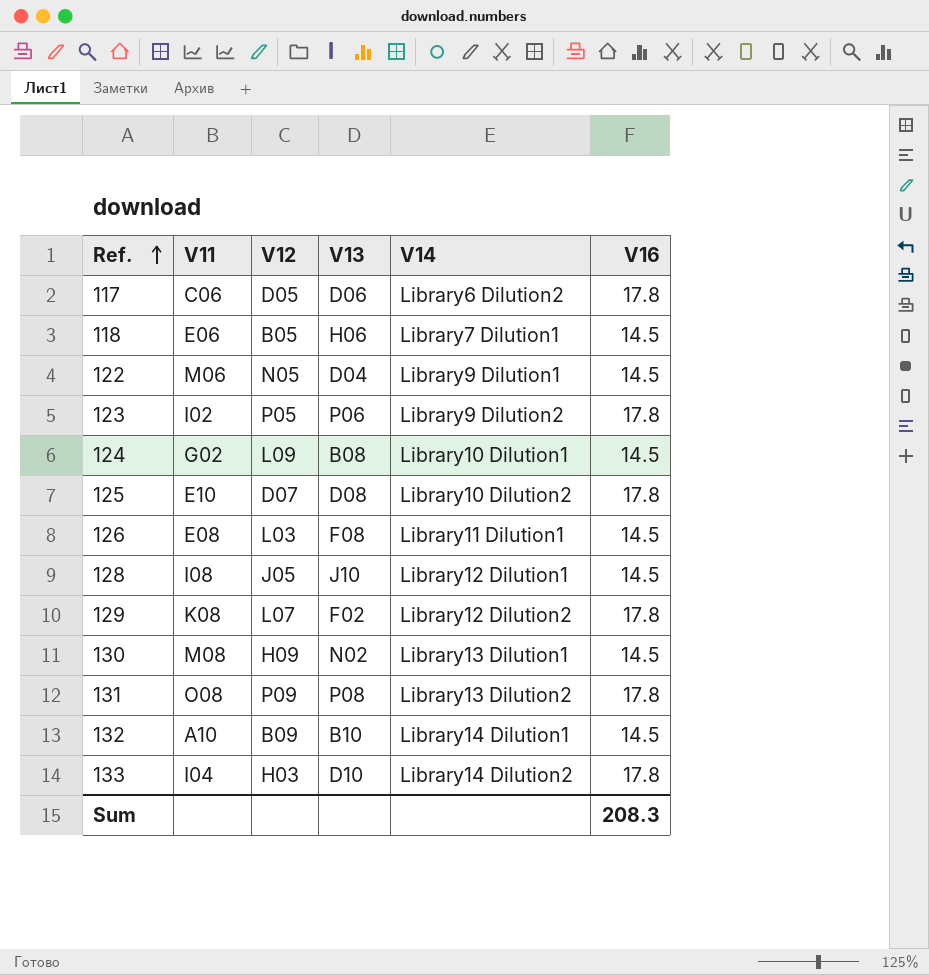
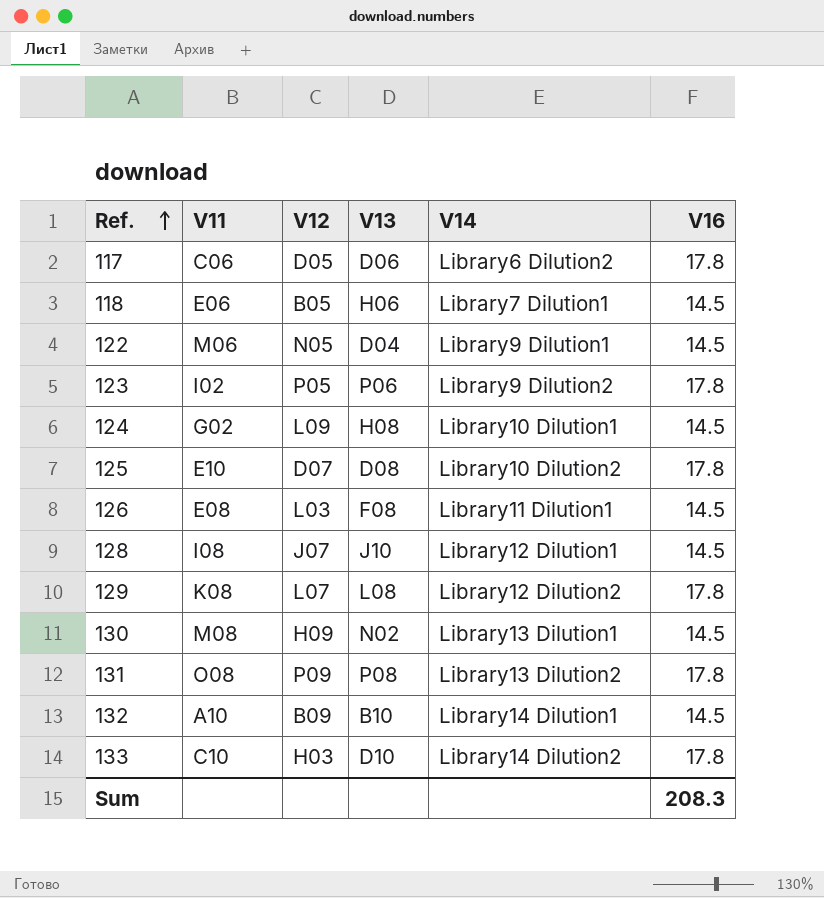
124 | V13: B08 -> H08
128 | V12: J05 -> J07
129 | V13: F02 -> L08
133 | V11: I04 -> C10

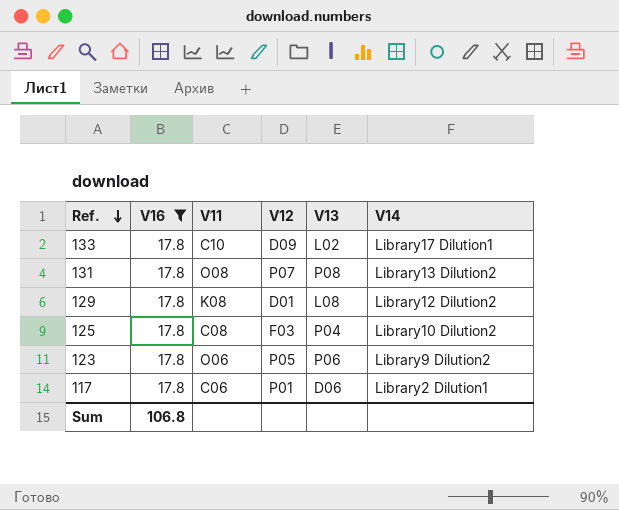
filter: none -> V16 = 17.8
row order: Ref. ascending -> Ref. descending
column V16 | position: 6 -> 2
133 | V12: H03 -> D09
133 | V13: D10 -> L02
133 | V14: Library14 Dilution2 -> Library17 Dilution1
131 | V12: P09 -> P07
129 | V12: L07 -> D01
125 | V11: E10 -> C08
125 | V12: D07 -> F03
125 | V13: D08 -> P04
123 | V11: I02 -> O06
117 | V12: D05 -> P01
117 | V14: Library6 Dilution2 -> Library2 Dilution1
Sum | V16: 208.3 -> 106.8

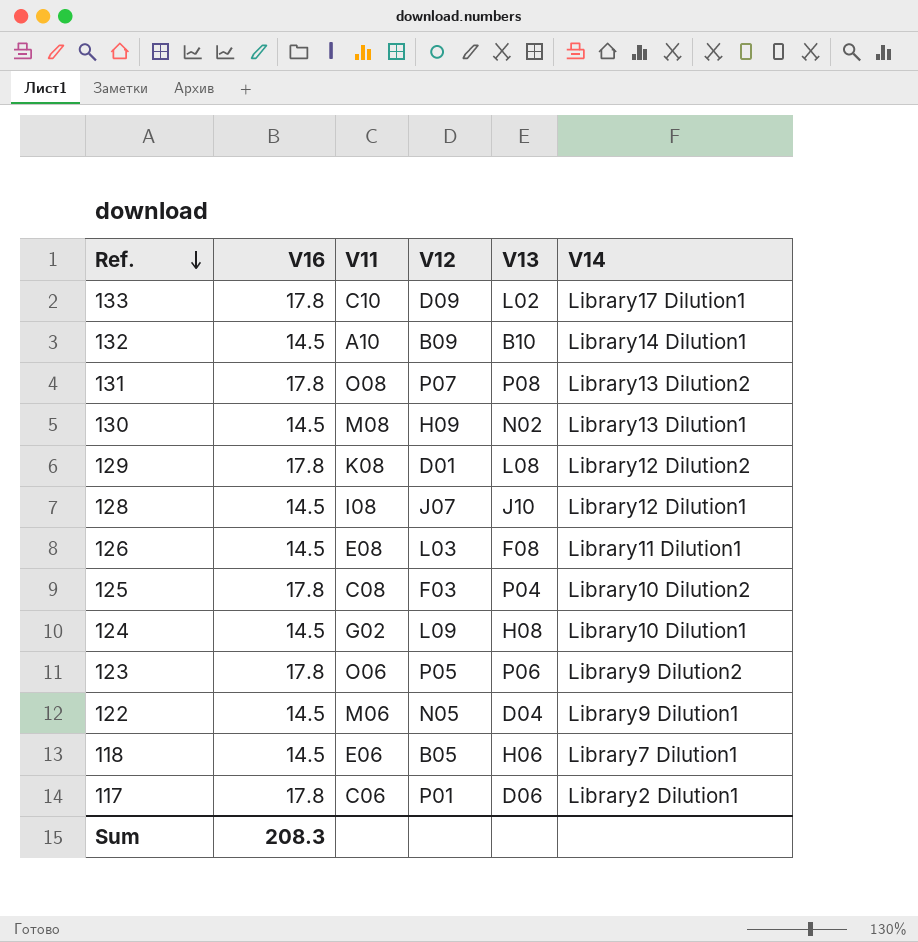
filter: V16 = 17.8 -> none
Sum | V16: 106.8 -> 208.3

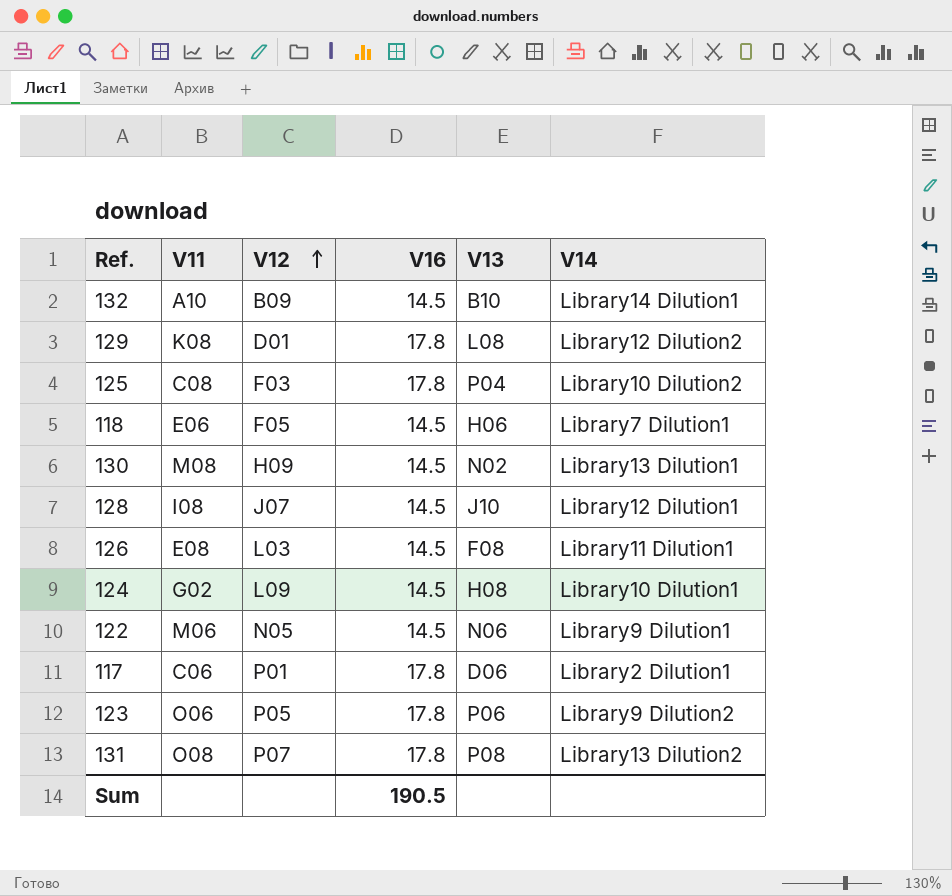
row order: Ref. descending -> V12 ascending
column V16 | position: 2 -> 4
row 133: 17.8 | C10 | D09 | L02 | Library17 Dilution1 -> none
118 | V12: B05 -> F05
122 | V13: D04 -> N06
Sum | V16: 208.3 -> 190.5

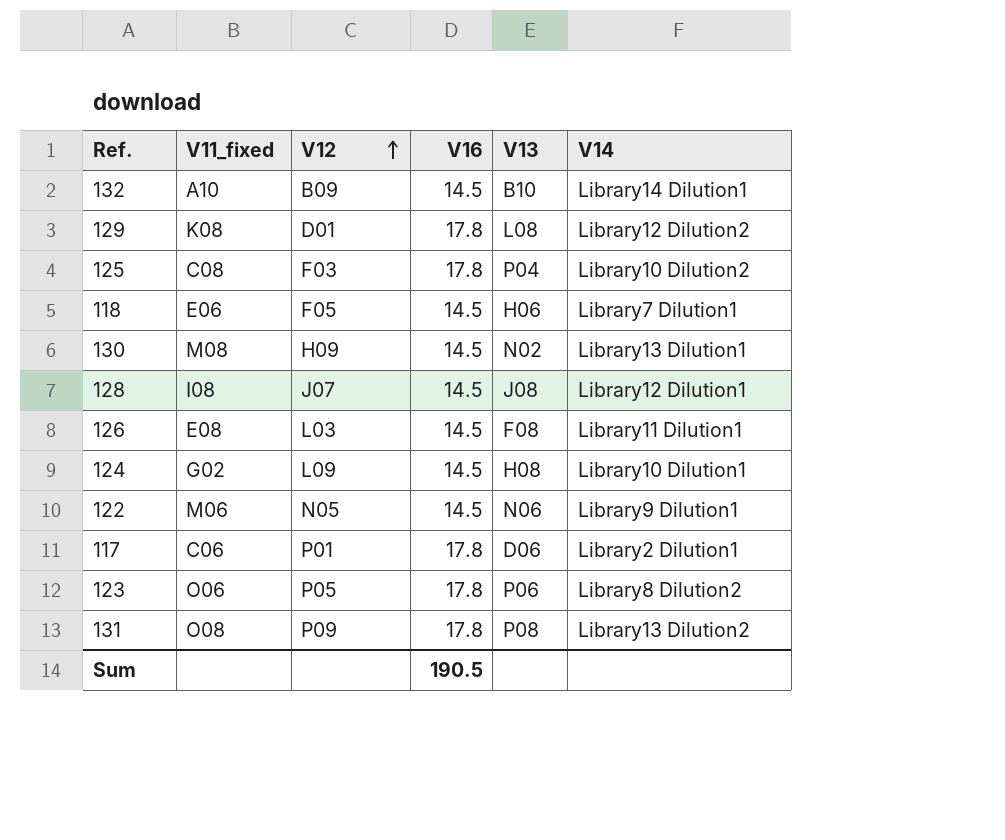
column name: V11 -> V11_fixed
128 | V13: J10 -> J08
123 | V14: Library9 Dilution2 -> Library8 Dilution2
131 | V12: P07 -> P09

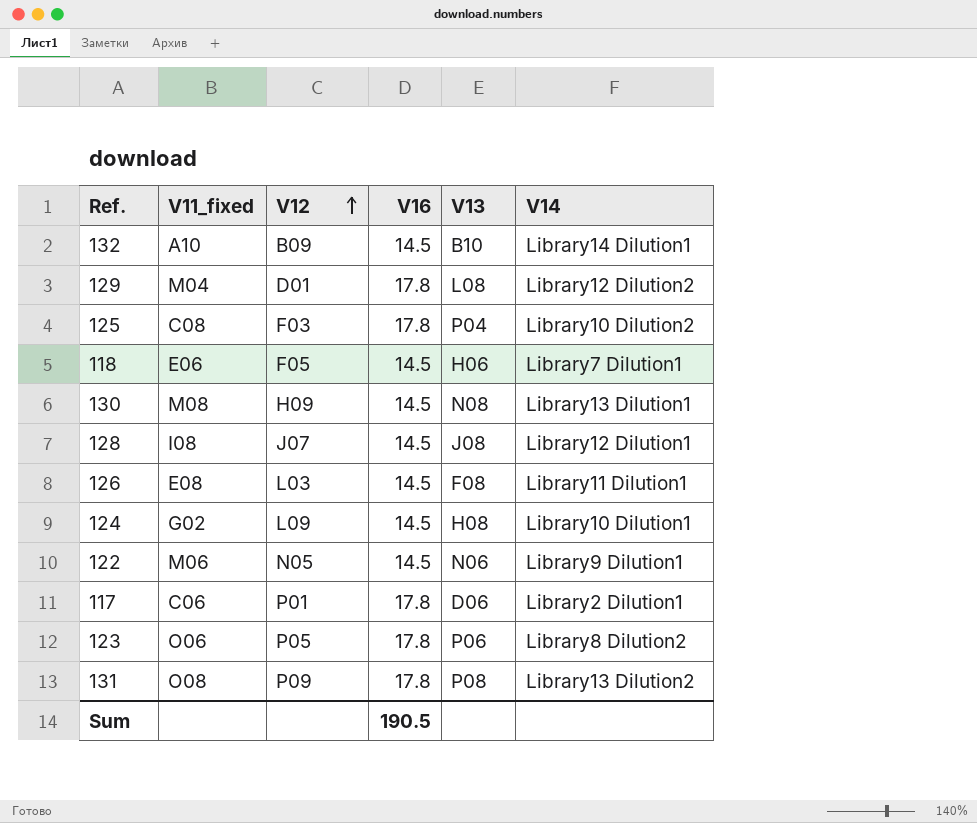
129 | V11_fixed: K08 -> M04
130 | V13: N02 -> N08

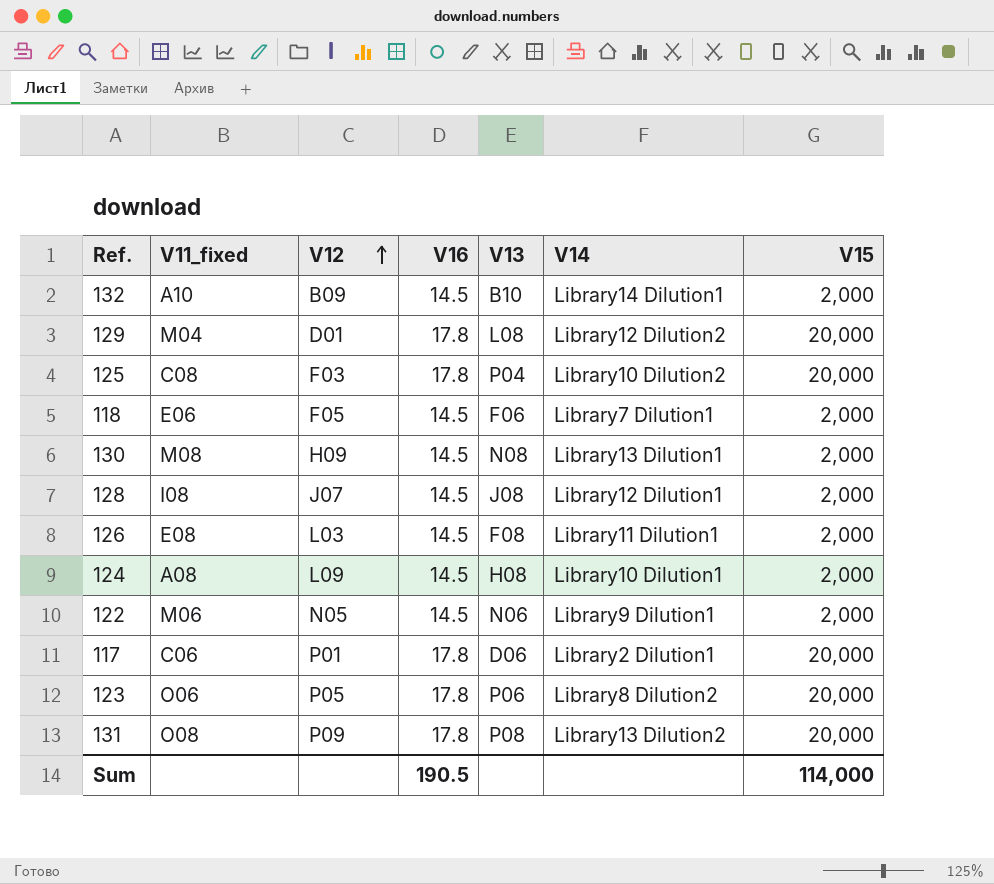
column V15 | position: none -> 7
118 | V13: H06 -> F06
124 | V11_fixed: G02 -> A08

